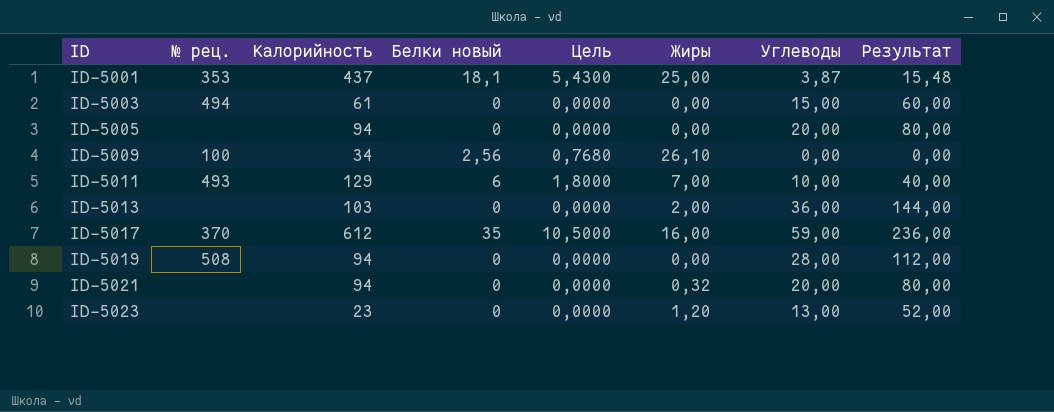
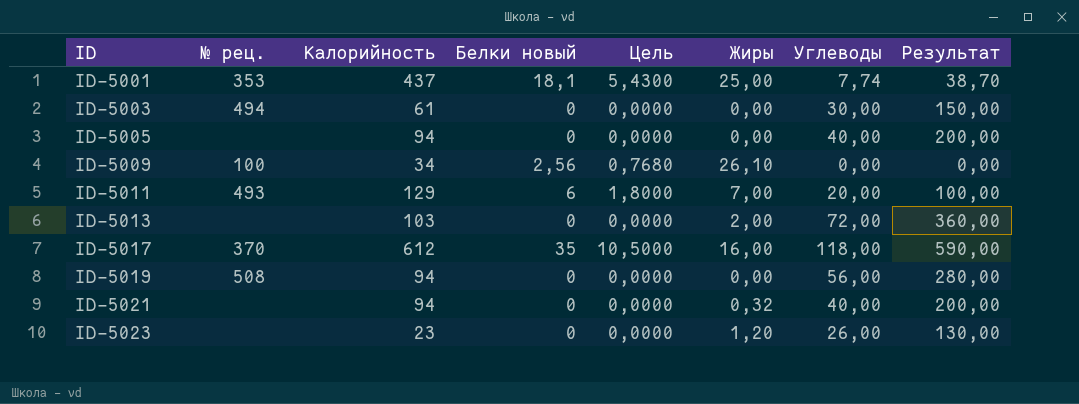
column Результат | formula: [Углеводы] * 4 -> [Углеводы] * 5
ID-5001 | Углеводы: 3,87 -> 7,74
ID-5003 | Углеводы: 15,00 -> 30,00
ID-5005 | Углеводы: 20,00 -> 40,00
ID-5011 | Углеводы: 10,00 -> 20,00
ID-5013 | Углеводы: 36,00 -> 72,00
ID-5017 | Углеводы: 59,00 -> 118,00
ID-5019 | Углеводы: 28,00 -> 56,00
ID-5021 | Углеводы: 20,00 -> 40,00
ID-5023 | Углеводы: 13,00 -> 26,00

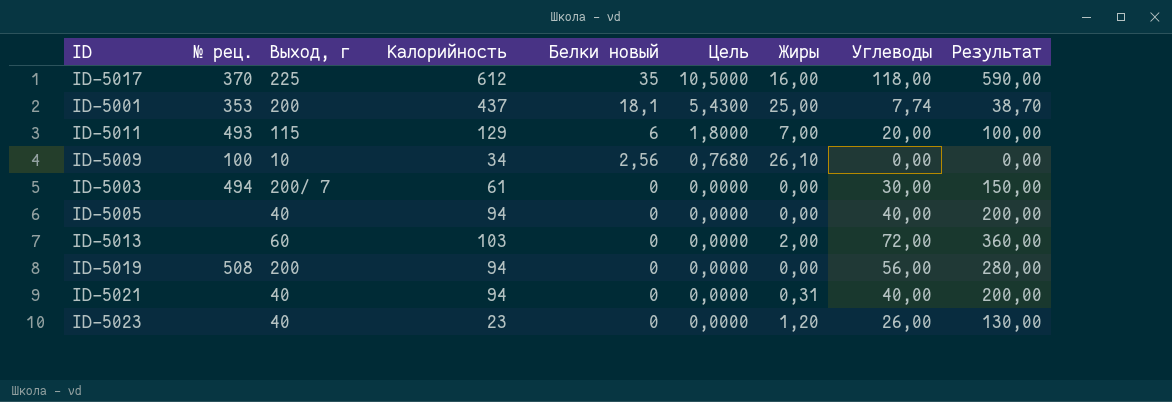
row order: ID ascending -> Белки новый descending
column Выход, г | position: none -> 3
ID-5021 | Жиры: 0,32 -> 0,31

